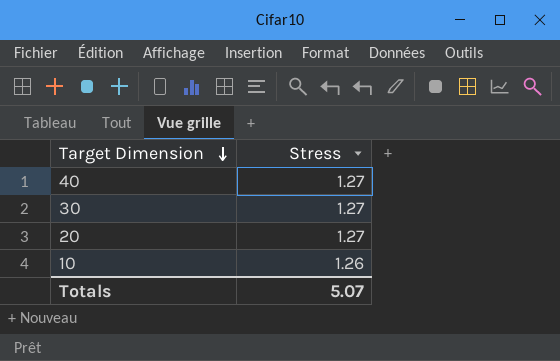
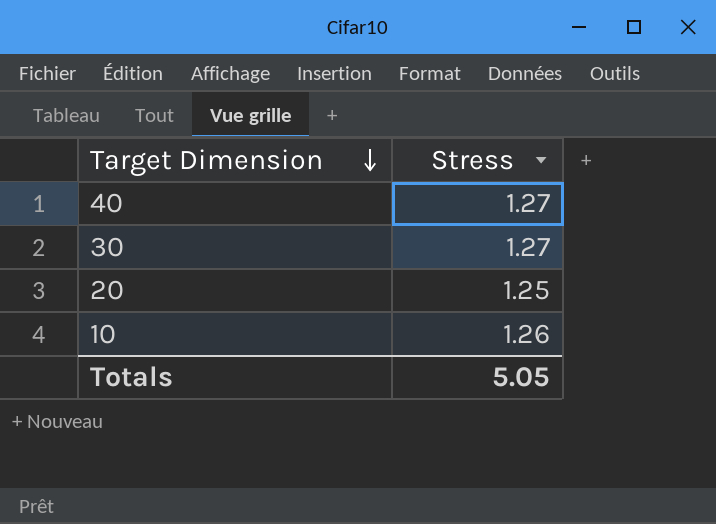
20 | Stress: 1.27 -> 1.25
Totals | Stress: 5.07 -> 5.05

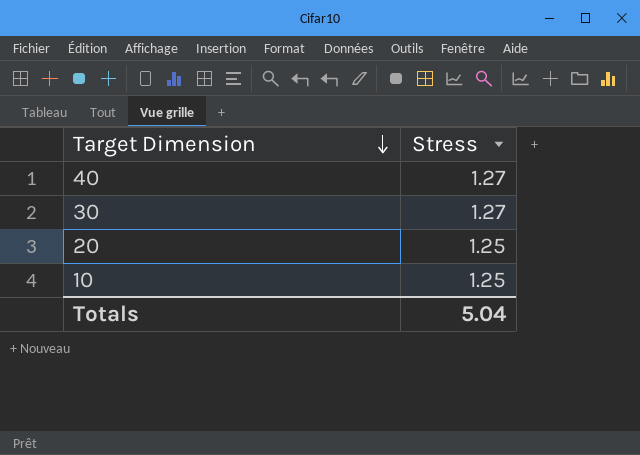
10 | Stress: 1.26 -> 1.25
Totals | Stress: 5.05 -> 5.04

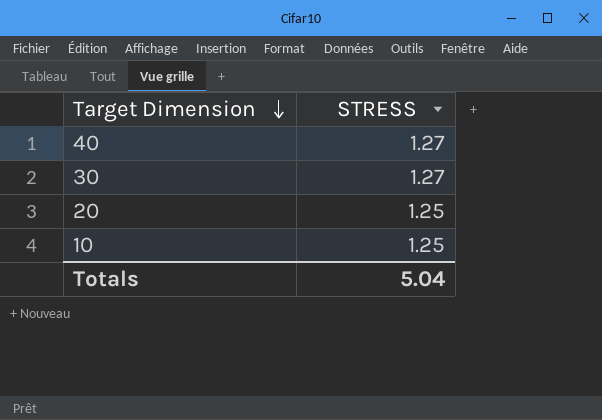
column name: Stress -> STRESS

